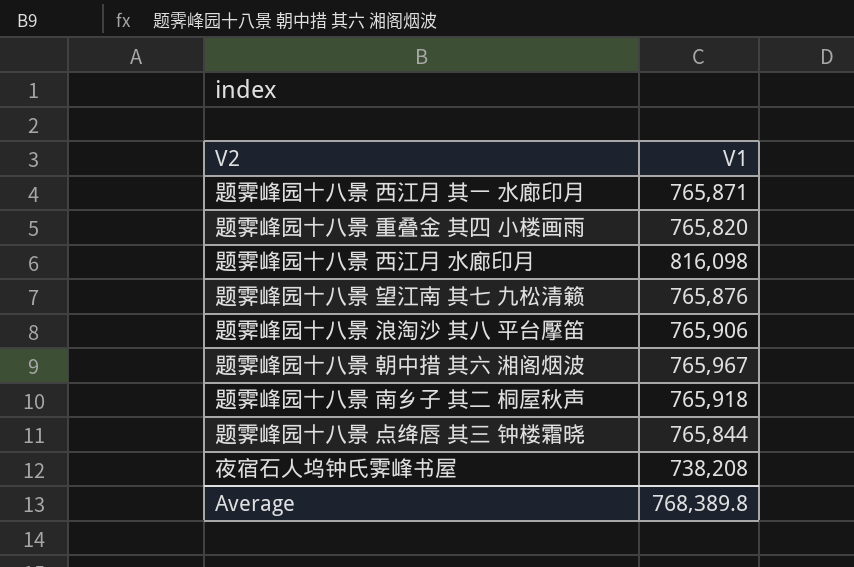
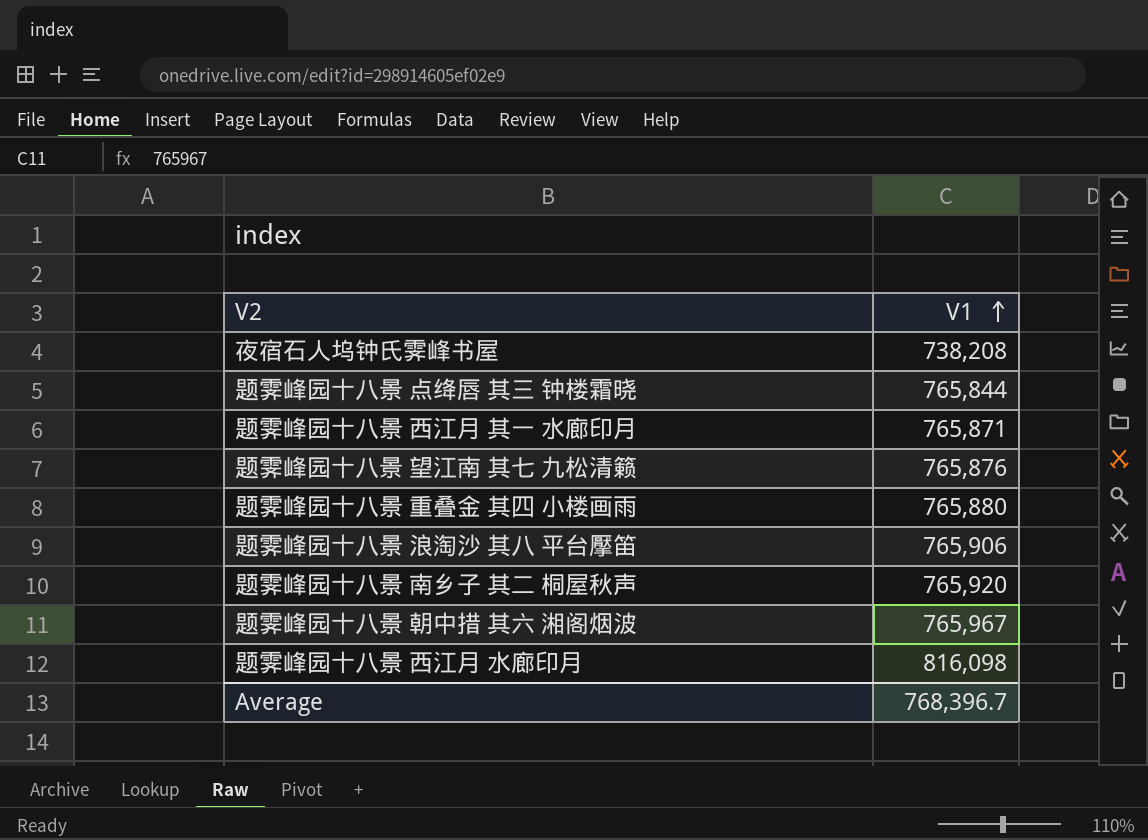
row order: none -> V1 ascending
题霁峰园十八景 重叠金 其四 小楼画雨 | V1: 765,820 -> 765,880
题霁峰园十八景 南乡子 其二 桐屋秋声 | V1: 765,918 -> 765,920
Average | V1: 768,389.8 -> 768,396.7

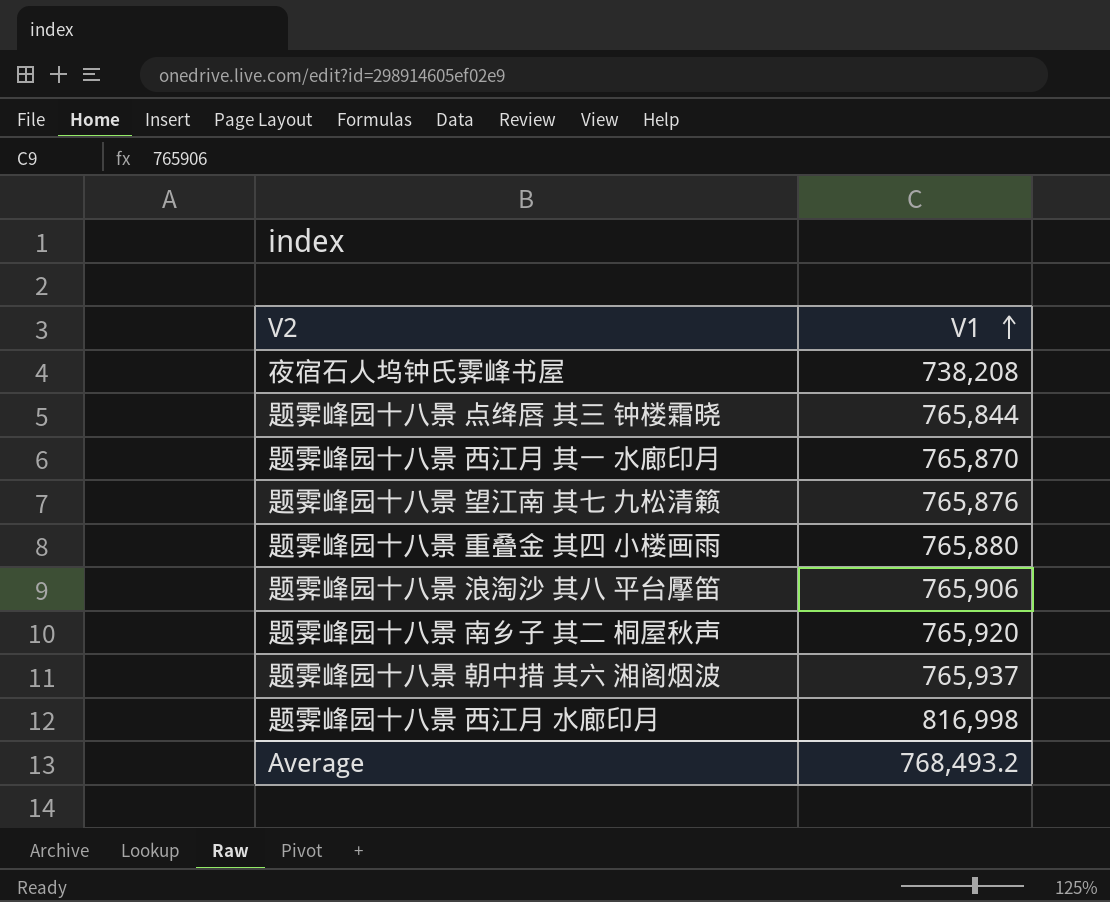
题霁峰园十八景 西江月 其一 水廊印月 | V1: 765,871 -> 765,870
题霁峰园十八景 朝中措 其六 湘阁烟波 | V1: 765,967 -> 765,937
题霁峰园十八景 西江月 水廊印月 | V1: 816,098 -> 816,998
Average | V1: 768,396.7 -> 768,493.2

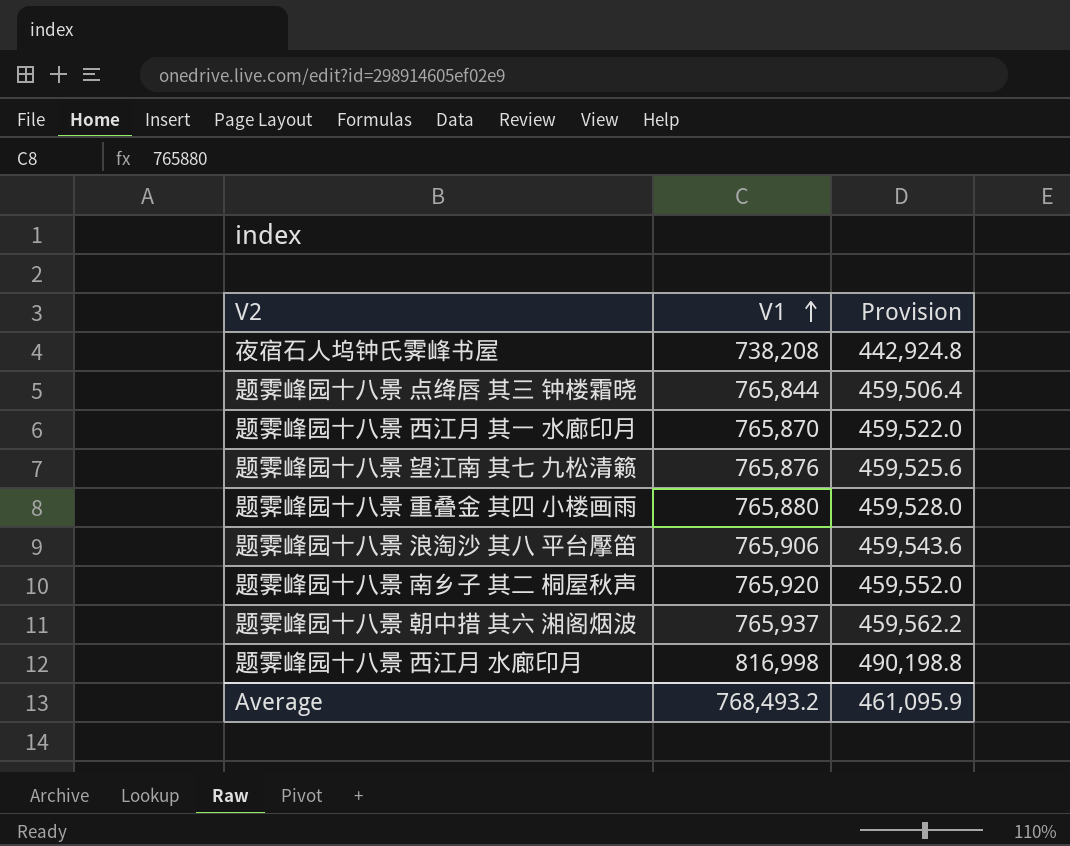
column Provision | formula: none -> [V1] * 0.6

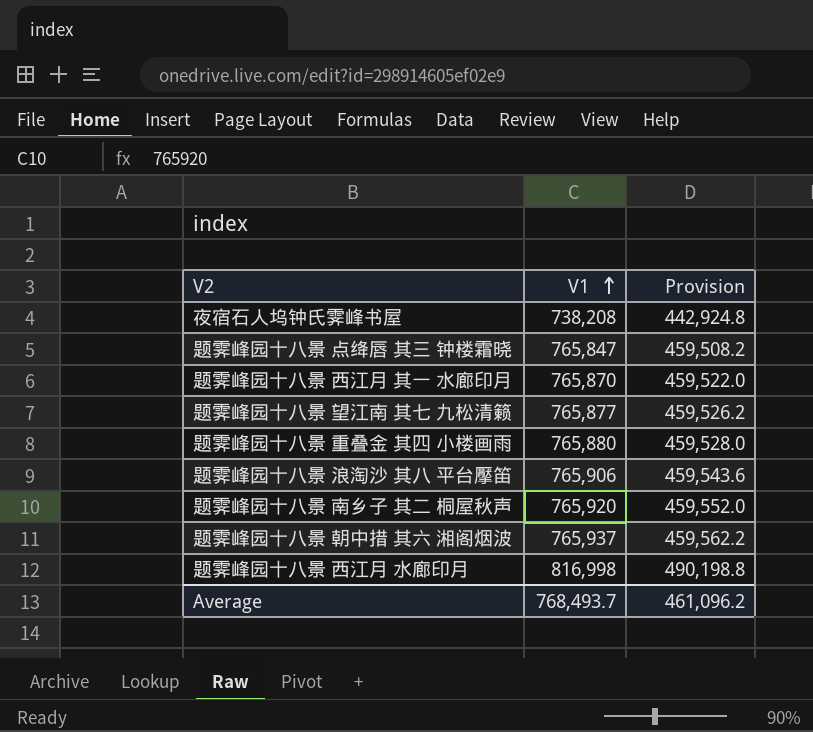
题霁峰园十八景 点绛唇 其三 钟楼霜晓 | V1: 765,844 -> 765,847
题霁峰园十八景 点绛唇 其三 钟楼霜晓 | Provision: 459,506.4 -> 459,508.2
题霁峰园十八景 望江南 其七 九松清籁 | V1: 765,876 -> 765,877
题霁峰园十八景 望江南 其七 九松清籁 | Provision: 459,525.6 -> 459,526.2
Average | V1: 768,493.2 -> 768,493.7
Average | Provision: 461,095.9 -> 461,096.2

